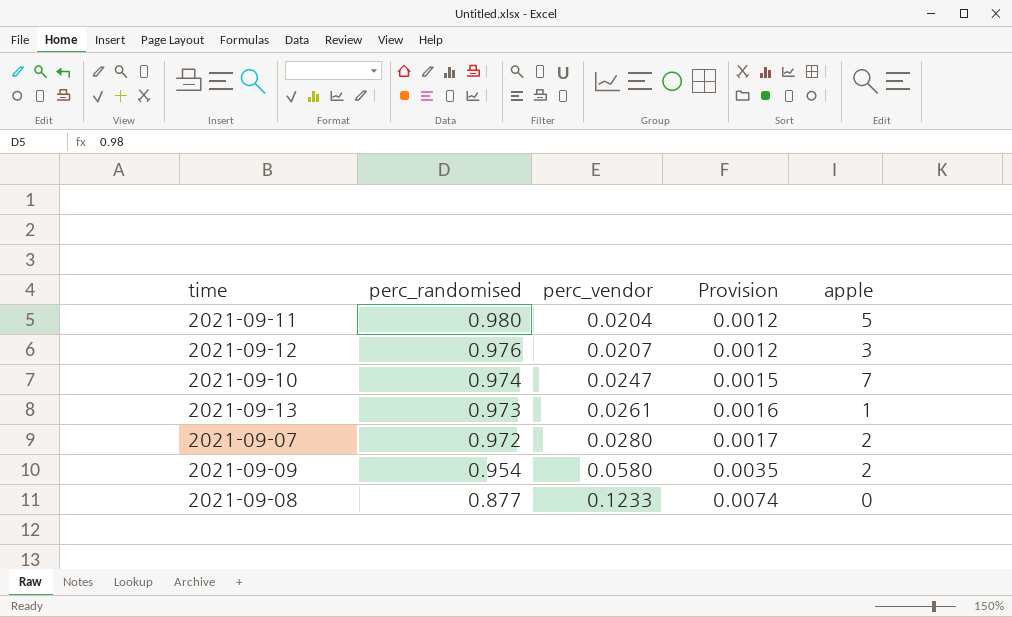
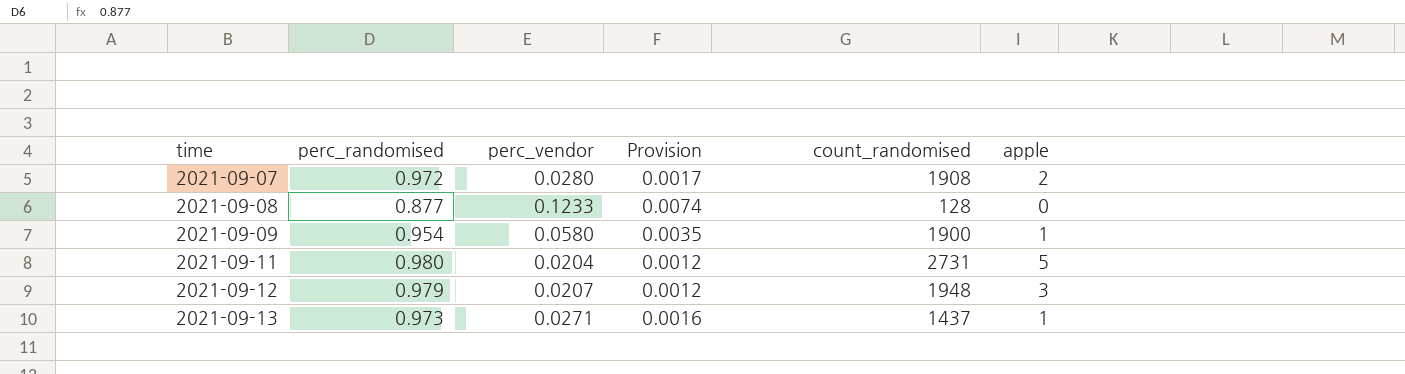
row order: perc_randomised descending -> time ascending
column count_randomised | position: none -> 5
row 2021-09-10: 0.974 | 0.0247 | 0.0015 | 7 -> none
2021-09-09 | apple: 2 -> 1
2021-09-12 | perc_randomised: 0.976 -> 0.979
2021-09-13 | perc_vendor: 0.0261 -> 0.0271

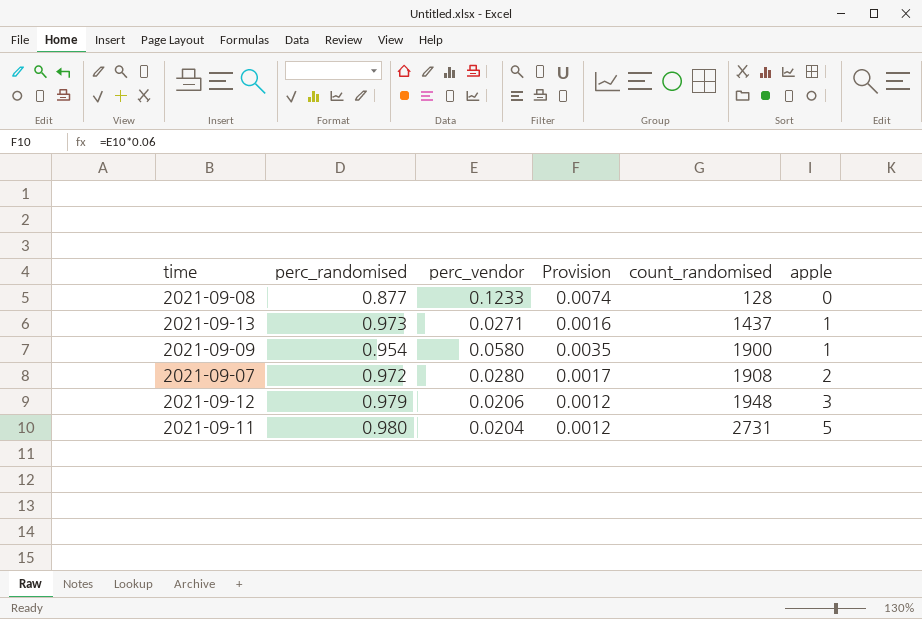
row order: time ascending -> count_randomised ascending
2021-09-12 | perc_vendor: 0.0207 -> 0.0206

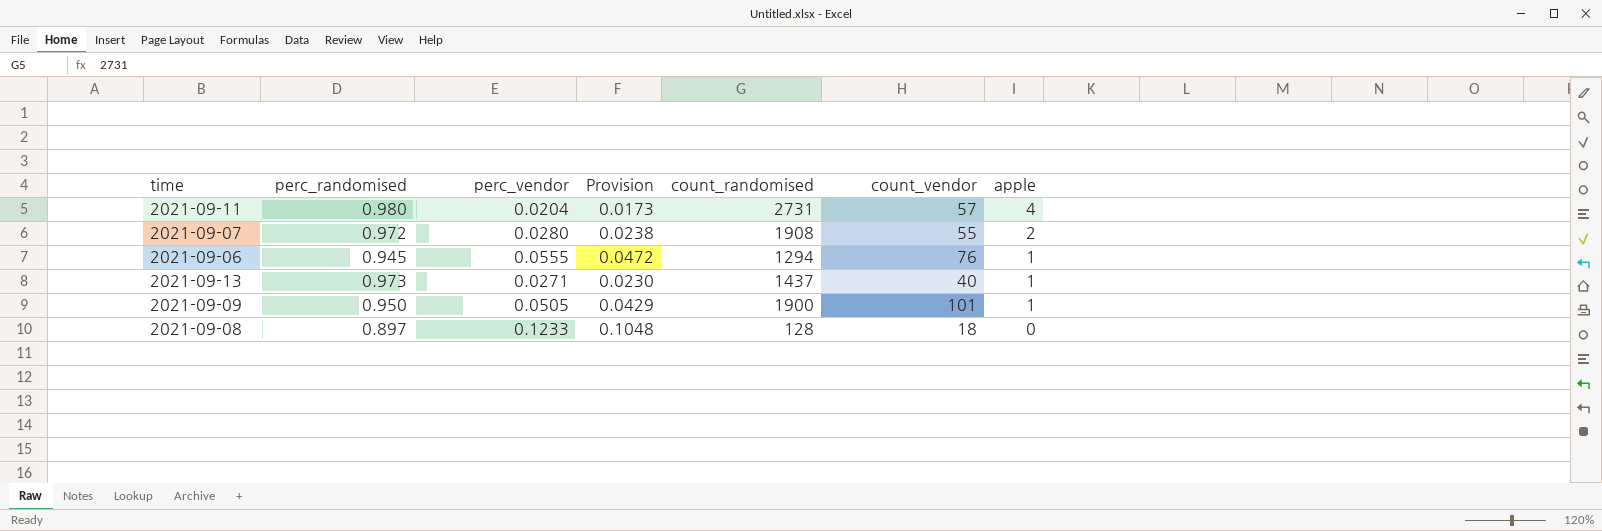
row order: count_randomised ascending -> apple descending
column Provision | formula: [perc_vendor] * 0.06 -> [perc_vendor] * 0.85
column count_vendor | position: none -> 6
row 2021-09-12: 0.979 | 0.0206 | 0.0012 | 1948 | 3 -> none
2021-09-11 | apple: 5 -> 4
row 2021-09-06: none -> 0.945 | 0.0555 | 0.0472 | 1294 | 76 | 1
2021-09-09 | perc_randomised: 0.954 -> 0.950
2021-09-09 | perc_vendor: 0.0580 -> 0.0505
2021-09-08 | perc_randomised: 0.877 -> 0.897

